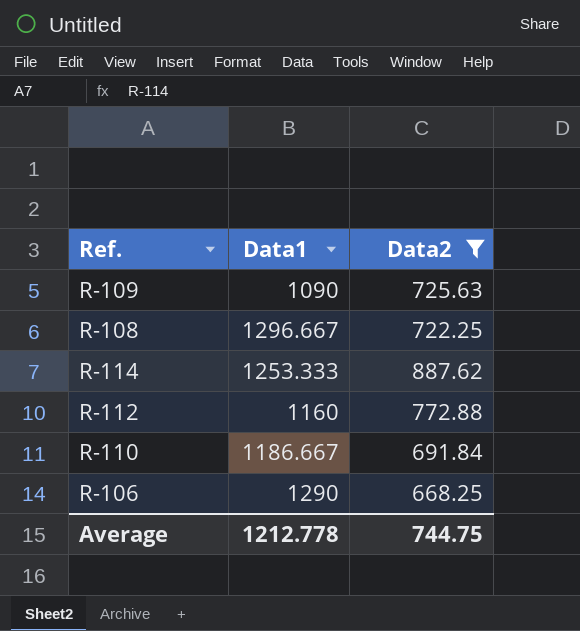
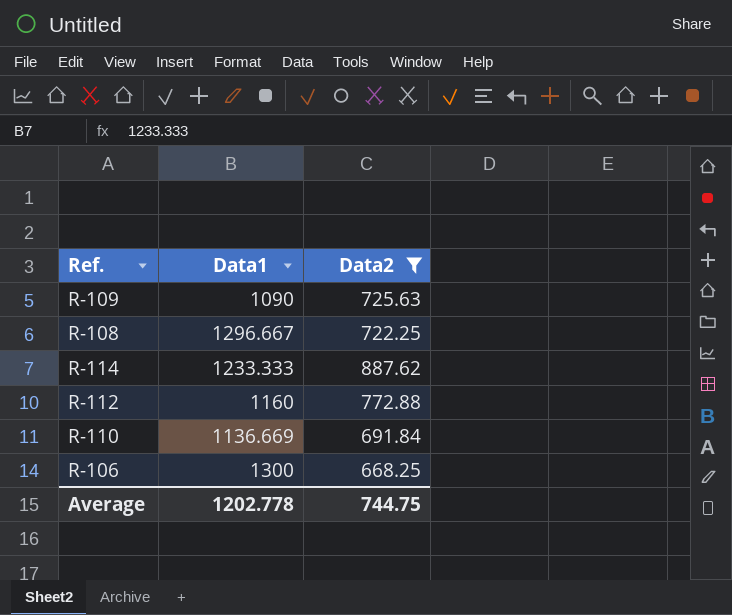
R-114 | Data1: 1253.333 -> 1233.333
R-110 | Data1: 1186.667 -> 1136.669
R-106 | Data1: 1290 -> 1300
Average | Data1: 1212.778 -> 1202.778

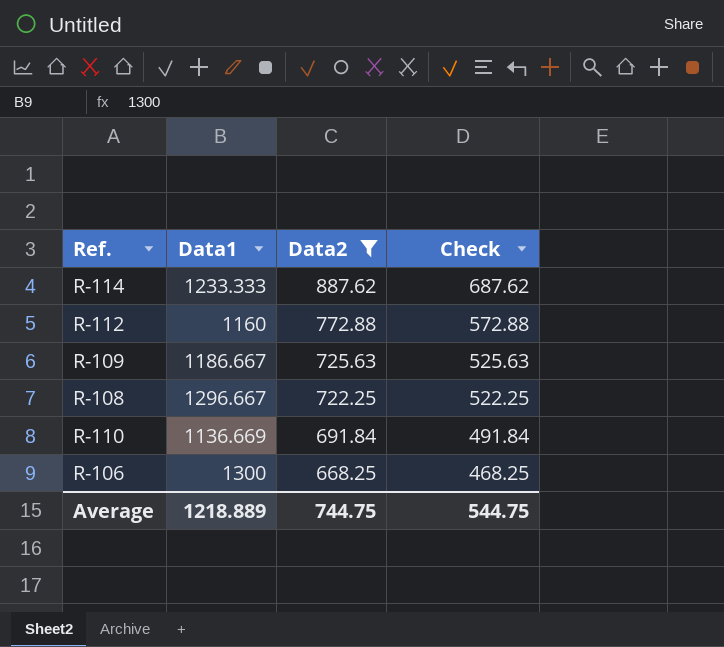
row order: none -> Data2 descending
column Check | formula: none -> [Data2] - 200
R-109 | Data1: 1090 -> 1186.667
Average | Data1: 1202.778 -> 1218.889

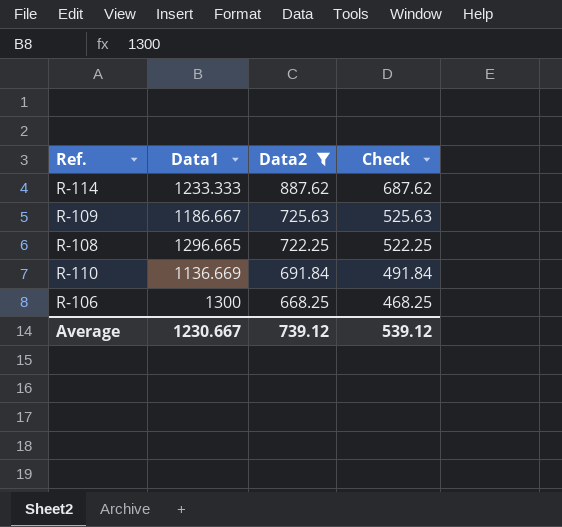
row R-112: 1160 | 772.88 | 572.88 -> none
R-108 | Data1: 1296.667 -> 1296.665
Average | Data1: 1218.889 -> 1230.667
Average | Data2: 744.75 -> 739.12
Average | Check: 544.75 -> 539.12

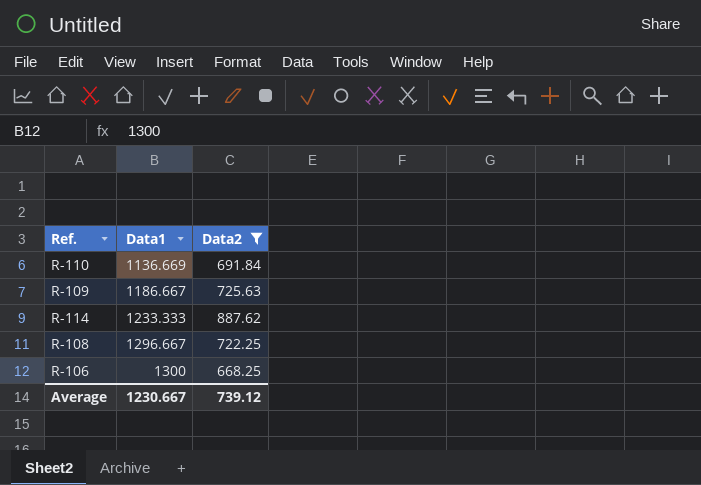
row order: Data2 descending -> Data1 ascending
column Check | formula: [Data2] - 200 -> none
R-108 | Data1: 1296.665 -> 1296.667

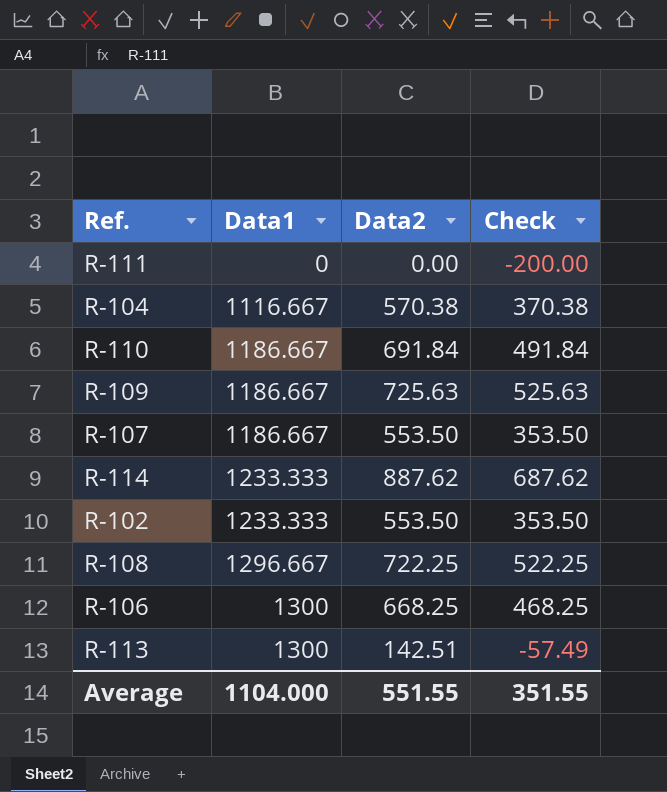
filter: Data2 >= 668.25 -> none
column Check | formula: none -> [Data2] - 200
R-110 | Data1: 1136.669 -> 1186.667
Average | Data1: 1230.667 -> 1104.000
Average | Data2: 739.12 -> 551.55

